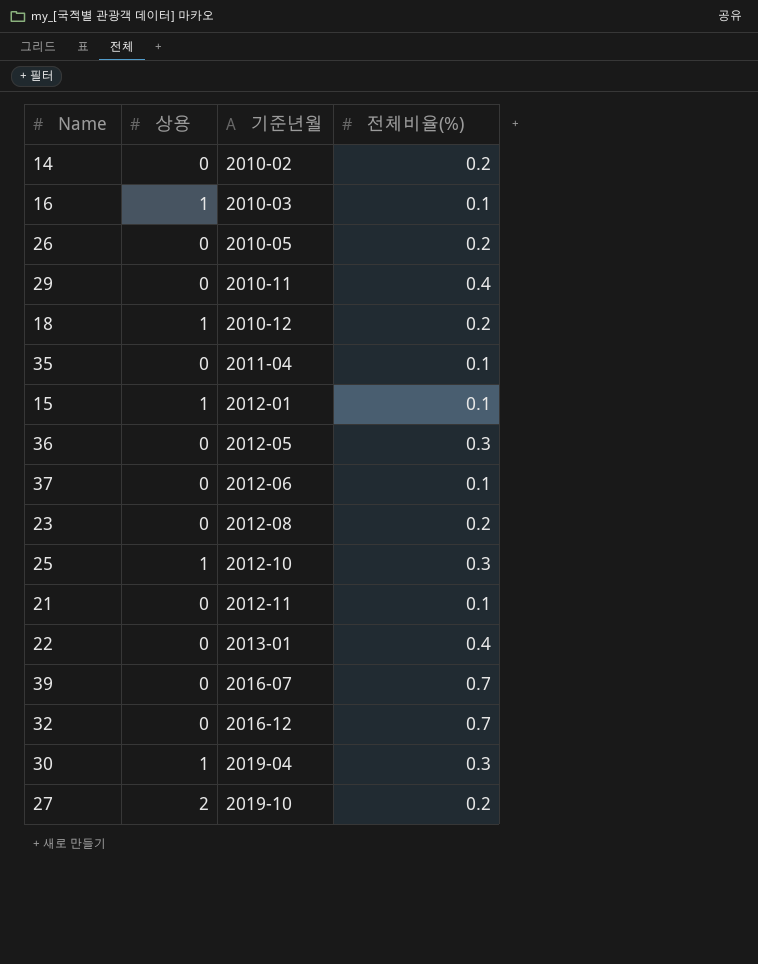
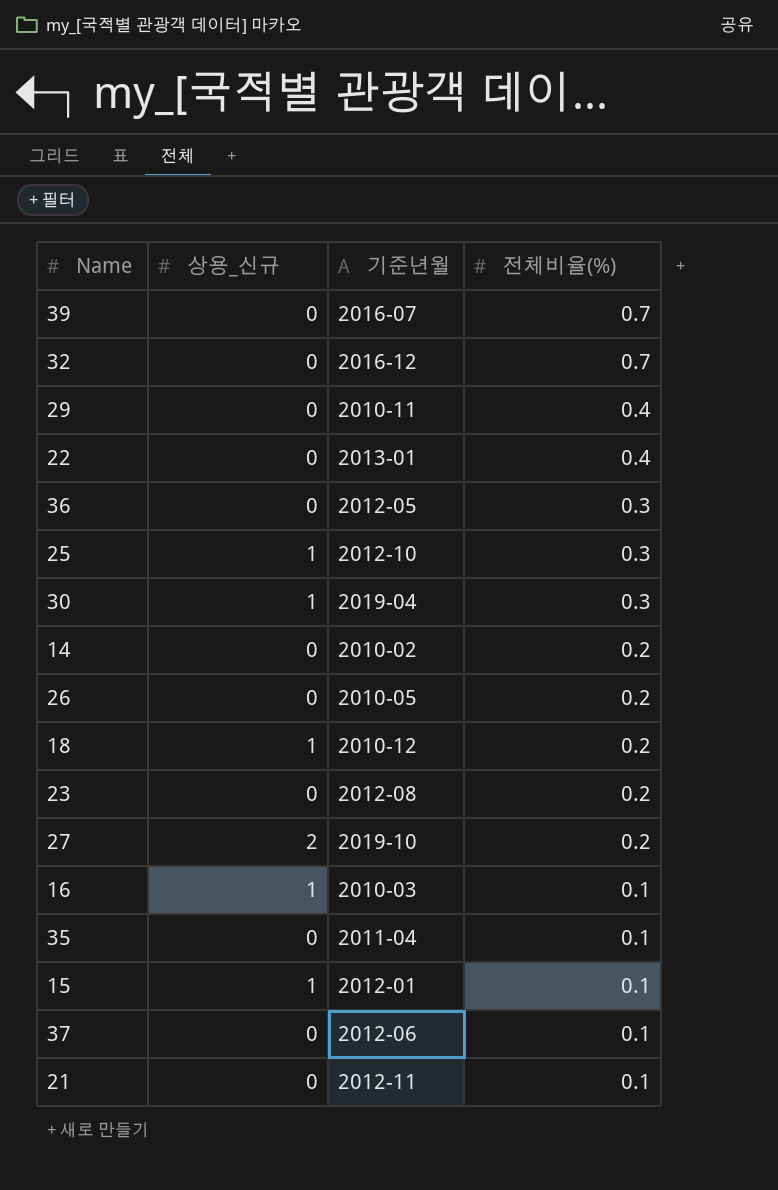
row order: 기준년월 ascending -> 전체비율(%) descending
column name: 상용 -> 상용_신규

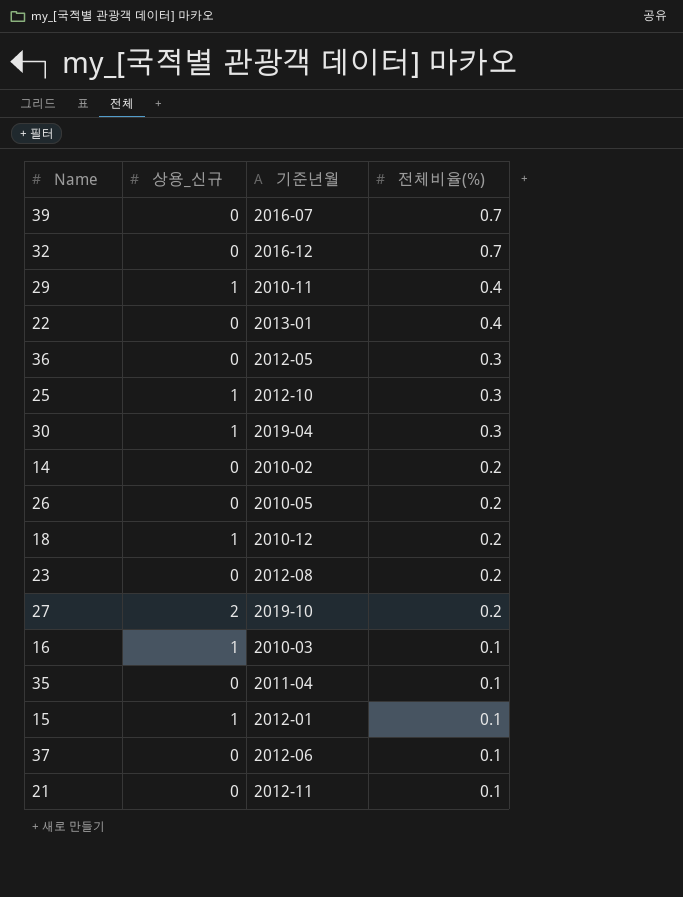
29 | 상용_신규: 0 -> 1

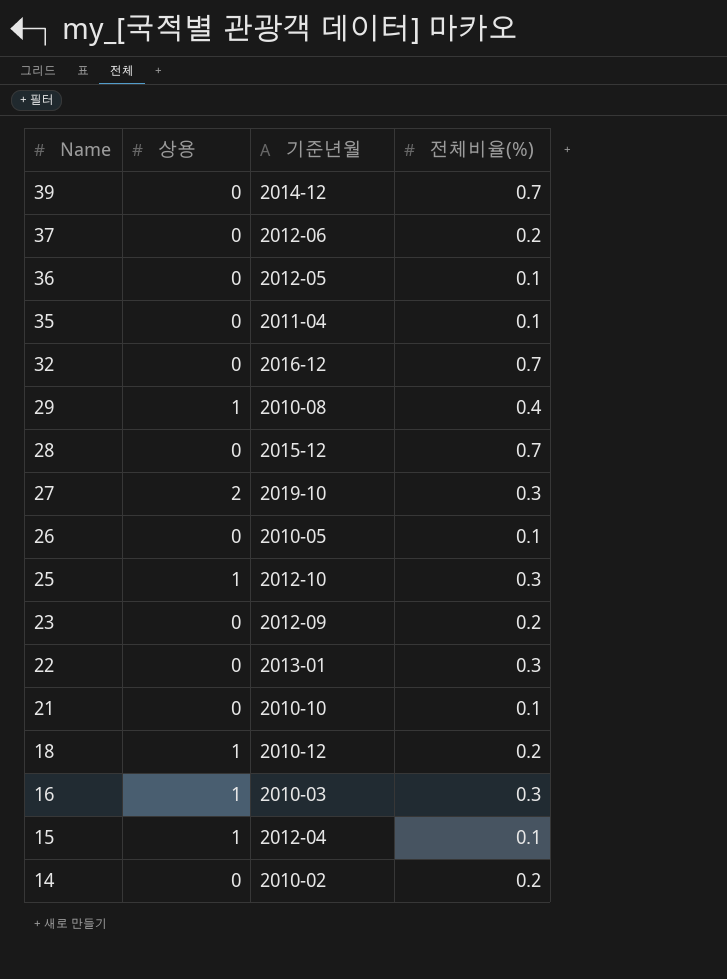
row order: 전체비율(%) descending -> Name descending
column name: 상용_신규 -> 상용
row 30: 1 | 2019-04 | 0.3 -> none
39 | 기준년월: 2016-07 -> 2014-12
37 | 전체비율(%): 0.1 -> 0.2
36 | 전체비율(%): 0.3 -> 0.1
29 | 기준년월: 2010-11 -> 2010-08
row 28: none -> 0 | 2015-12 | 0.7
27 | 전체비율(%): 0.2 -> 0.3
26 | 전체비율(%): 0.2 -> 0.1
23 | 기준년월: 2012-08 -> 2012-09
22 | 전체비율(%): 0.4 -> 0.3
21 | 기준년월: 2012-11 -> 2010-10
16 | 전체비율(%): 0.1 -> 0.3
15 | 기준년월: 2012-01 -> 2012-04

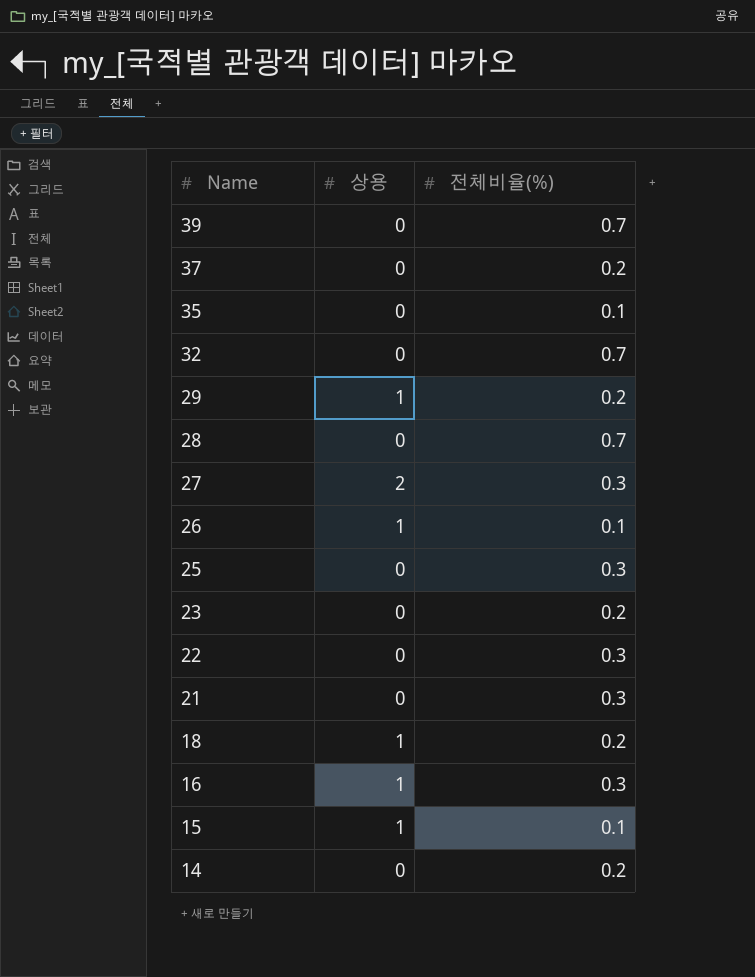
column 기준년월 | position: 3 -> none
row 36: 0 | 2012-05 | 0.1 -> none
29 | 전체비율(%): 0.4 -> 0.2
26 | 상용: 0 -> 1
25 | 상용: 1 -> 0
21 | 전체비율(%): 0.1 -> 0.3

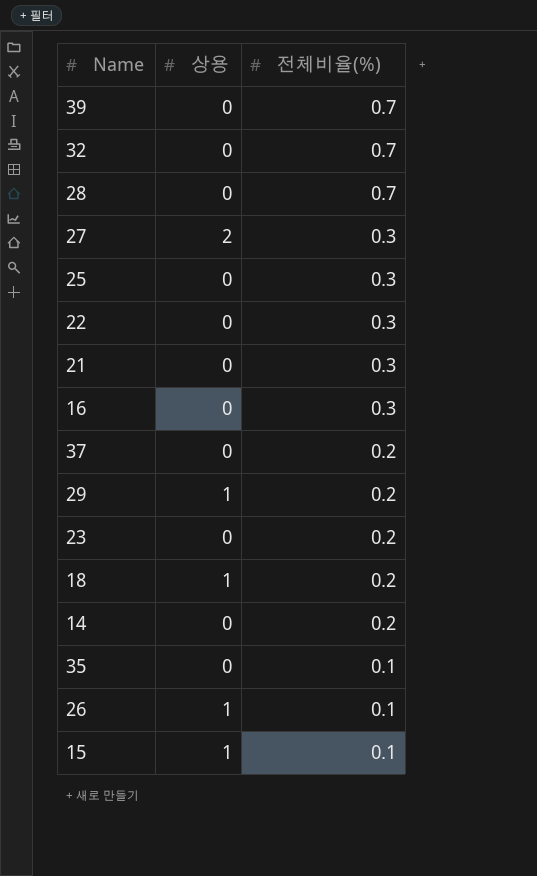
row order: Name descending -> 전체비율(%) descending
16 | 상용: 1 -> 0

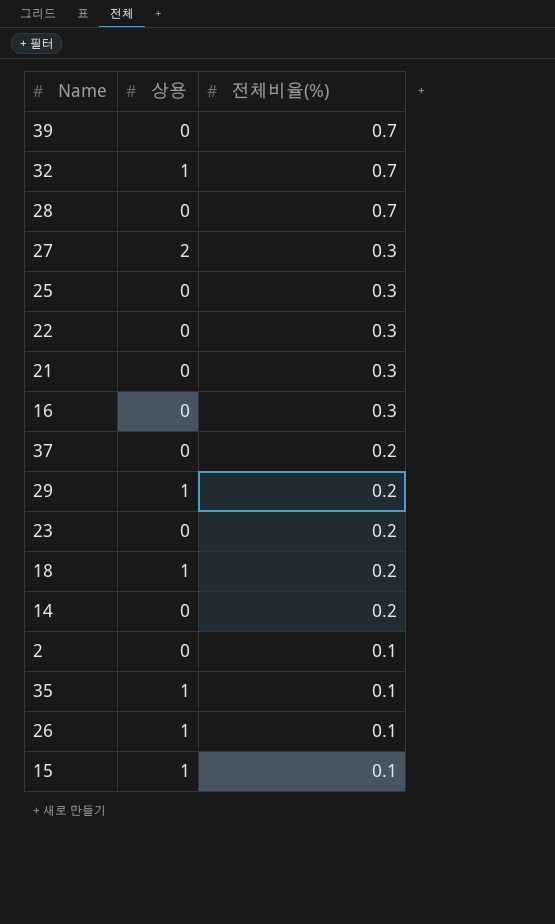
32 | 상용: 0 -> 1
row 2: none -> 0 | 0.1
35 | 상용: 0 -> 1

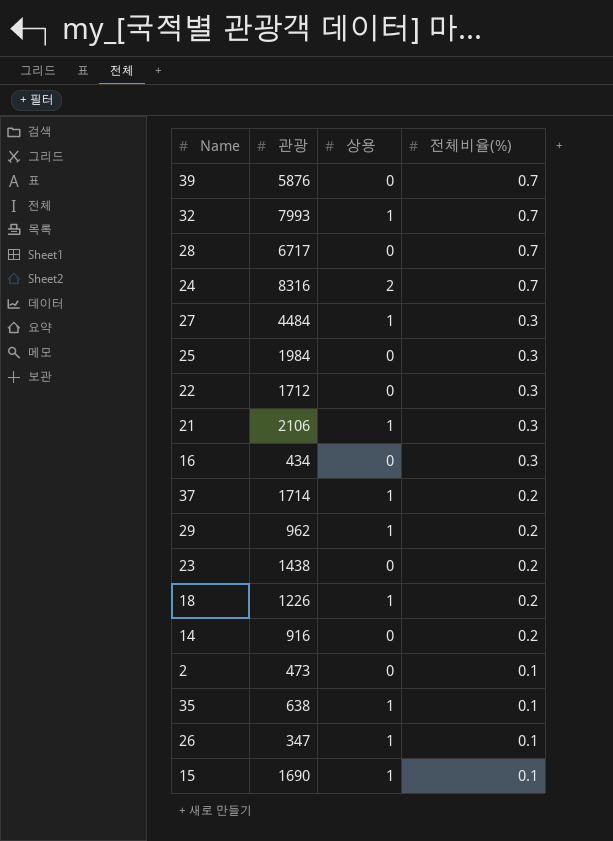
column 관광 | position: none -> 2
row 24: none -> 8316 | 2 | 0.7
27 | 상용: 2 -> 1
21 | 상용: 0 -> 1
37 | 상용: 0 -> 1

